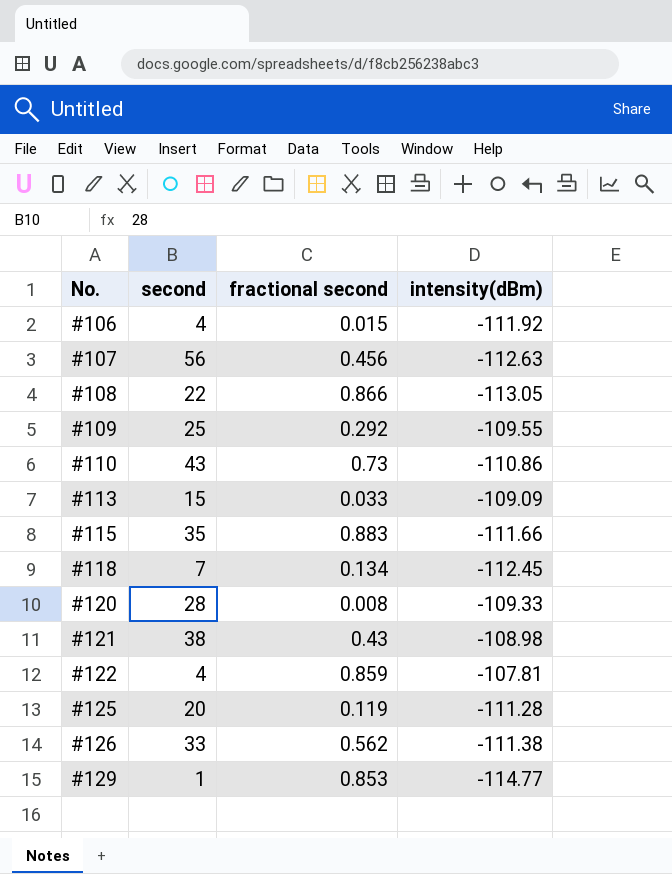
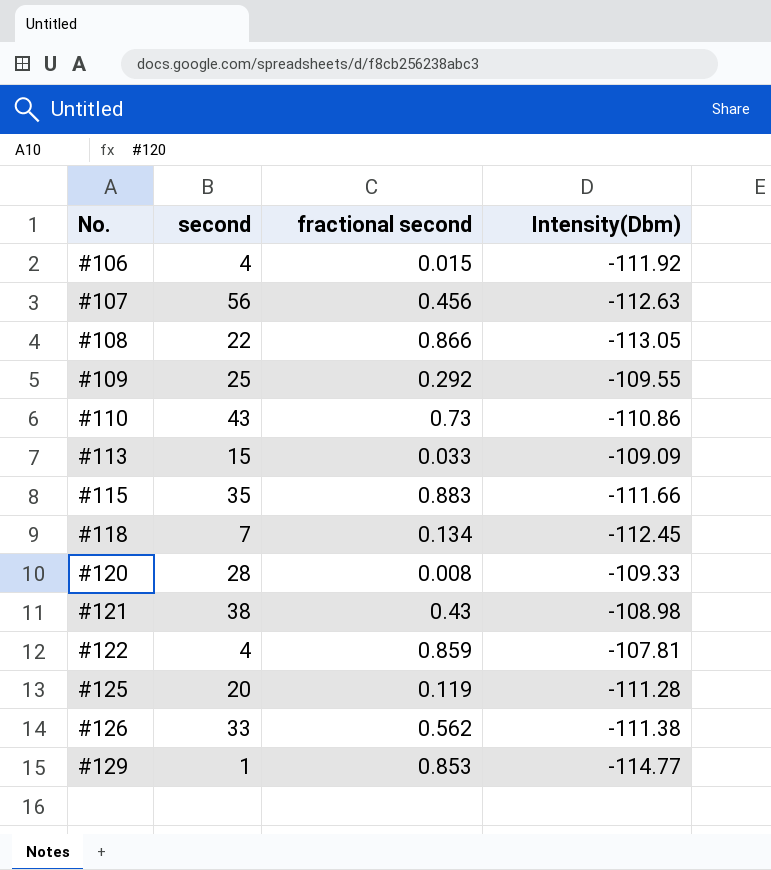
column name: intensity(dBm) -> Intensity(Dbm)

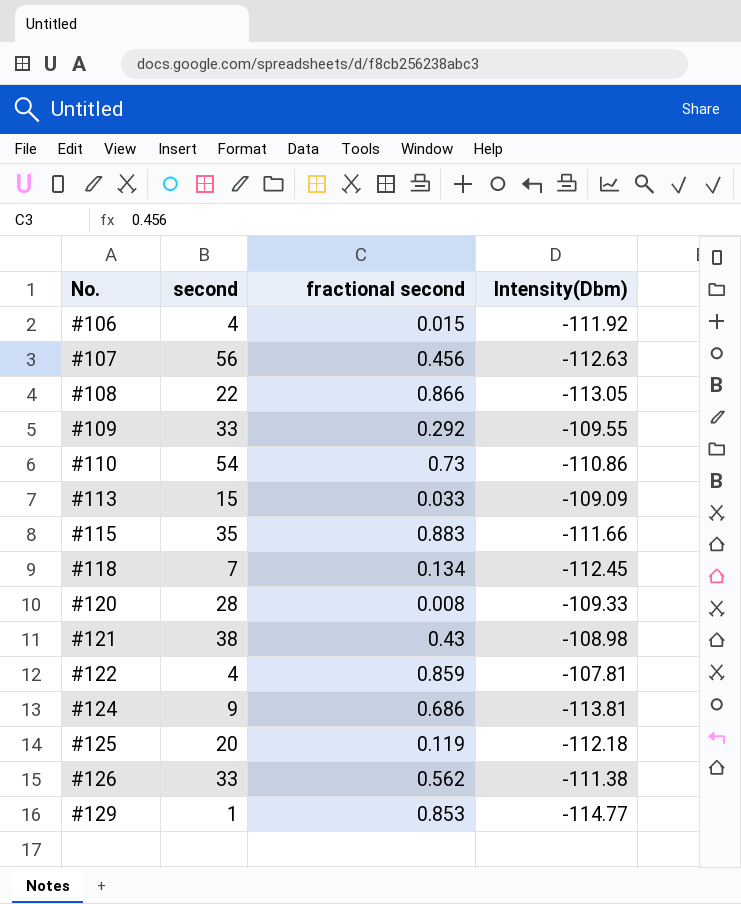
#109 | second: 25 -> 33
#110 | second: 43 -> 54
row #124: none -> 9 | 0.686 | -113.81
#125 | Intensity(Dbm): -111.28 -> -112.18

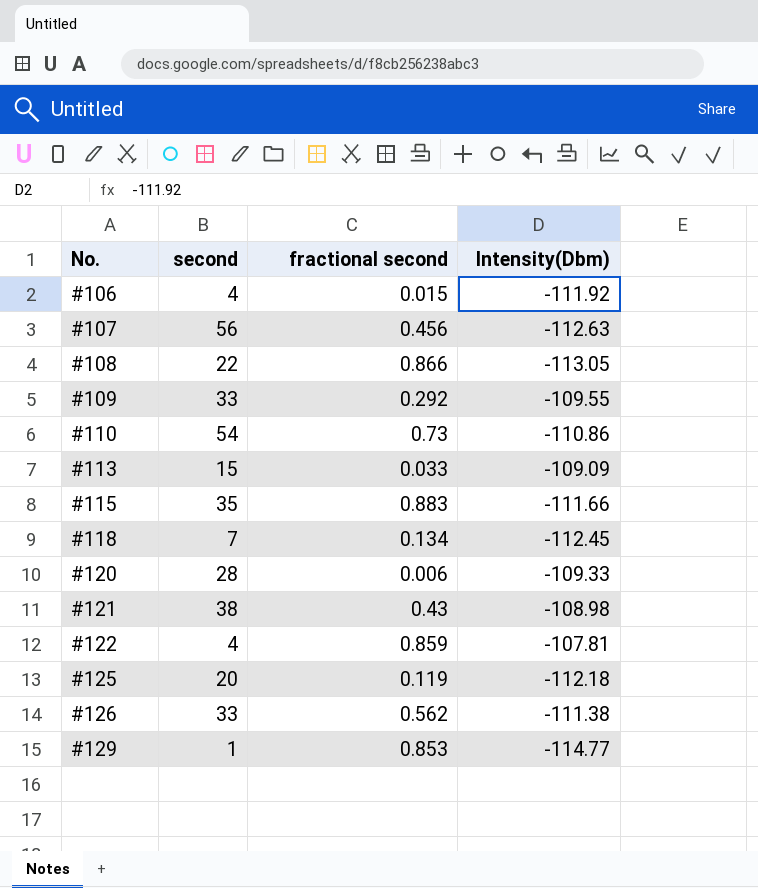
row #124: 9 | 0.686 | -113.81 -> none
#120 | fractional second: 0.008 -> 0.006

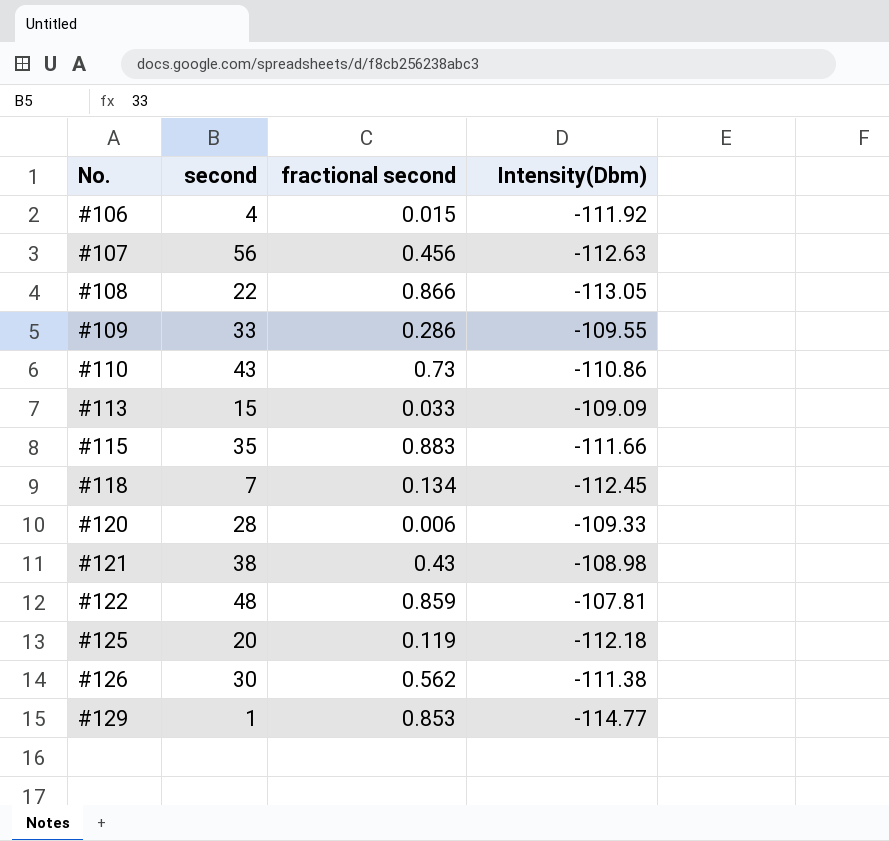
#109 | fractional second: 0.292 -> 0.286
#110 | second: 54 -> 43
#122 | second: 4 -> 48
#126 | second: 33 -> 30

